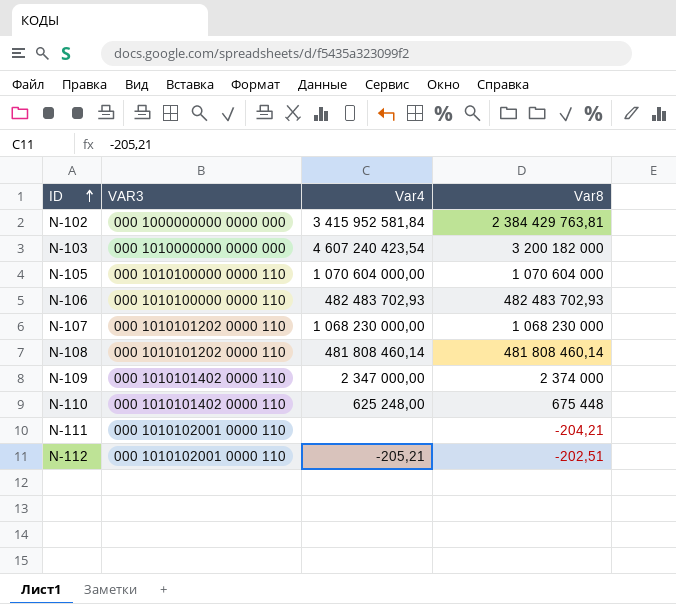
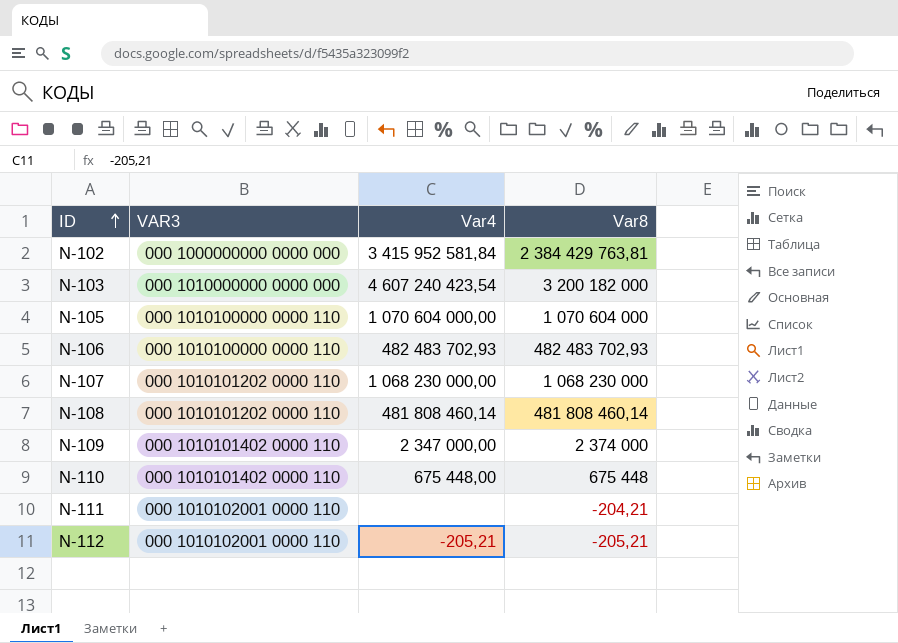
N-110 | Var4: 625 248,00 -> 675 448,00
N-112 | Var8: -202,51 -> -205,21

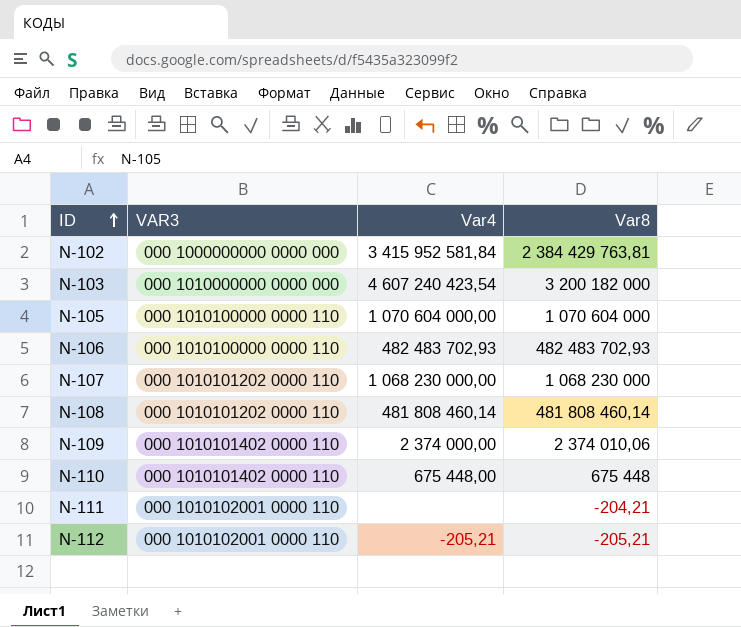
N-109 | Var4: 2 347 000,00 -> 2 374 000,00
N-109 | Var8: 2 374 000 -> 2 374 010,06

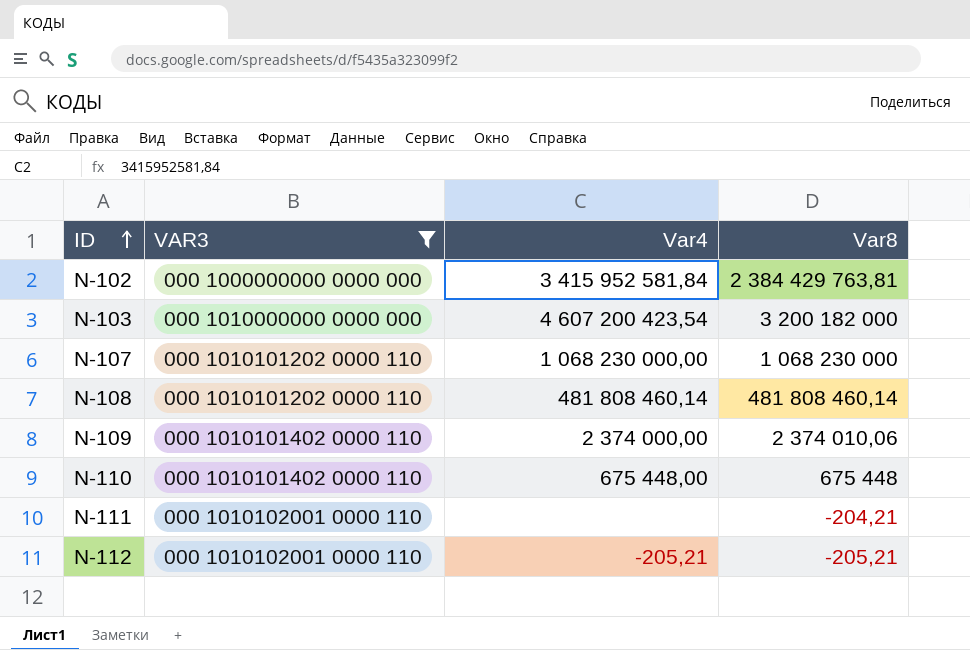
filter: none -> VAR3 != 000 1010100000 0000 110
N-103 | Var4: 4 607 240 423,54 -> 4 607 200 423,54

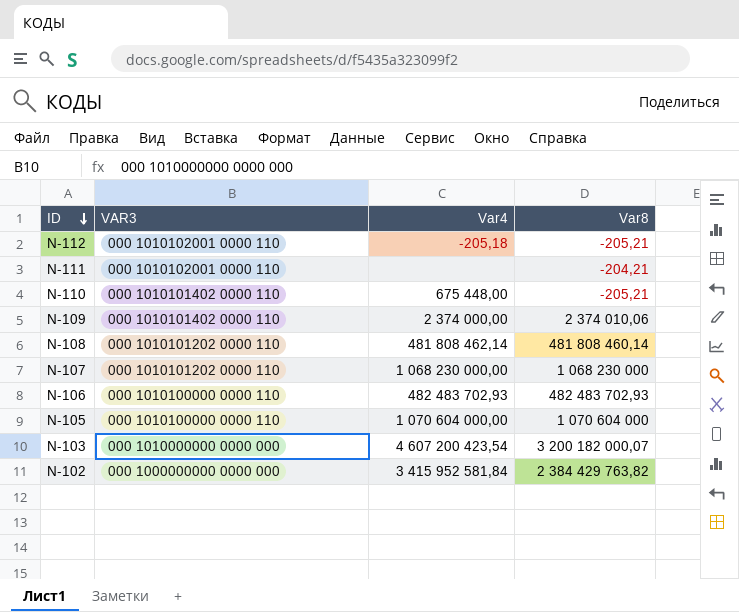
filter: VAR3 != 000 1010100000 0000 110 -> none
row order: ID ascending -> ID descending
N-112 | Var4: -205,21 -> -205,18
N-110 | Var8: 675 448 -> -205,21
N-108 | Var4: 481 808 460,14 -> 481 808 462,14
N-103 | Var8: 3 200 182 000 -> 3 200 182 000,07
N-102 | Var8: 2 384 429 763,81 -> 2 384 429 763,82

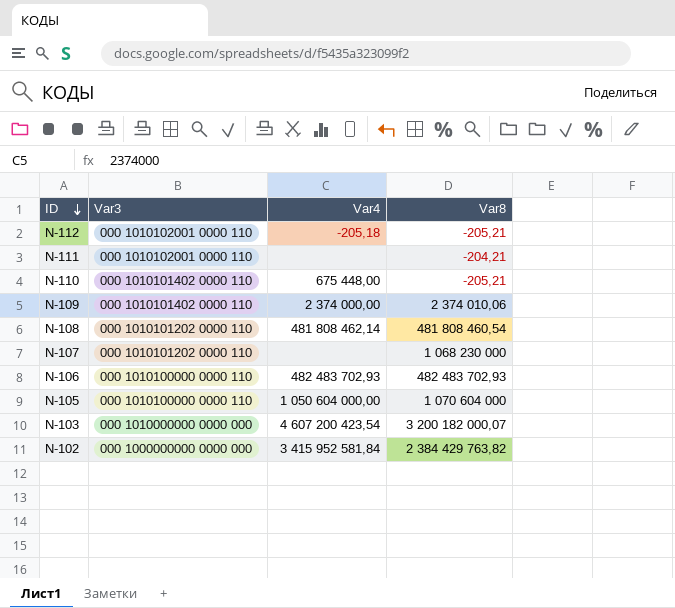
column name: VAR3 -> Var3
N-108 | Var8: 481 808 460,14 -> 481 808 460,54
N-107 | Var4: 1 068 230 000,00 -> none
N-105 | Var4: 1 070 604 000,00 -> 1 050 604 000,00

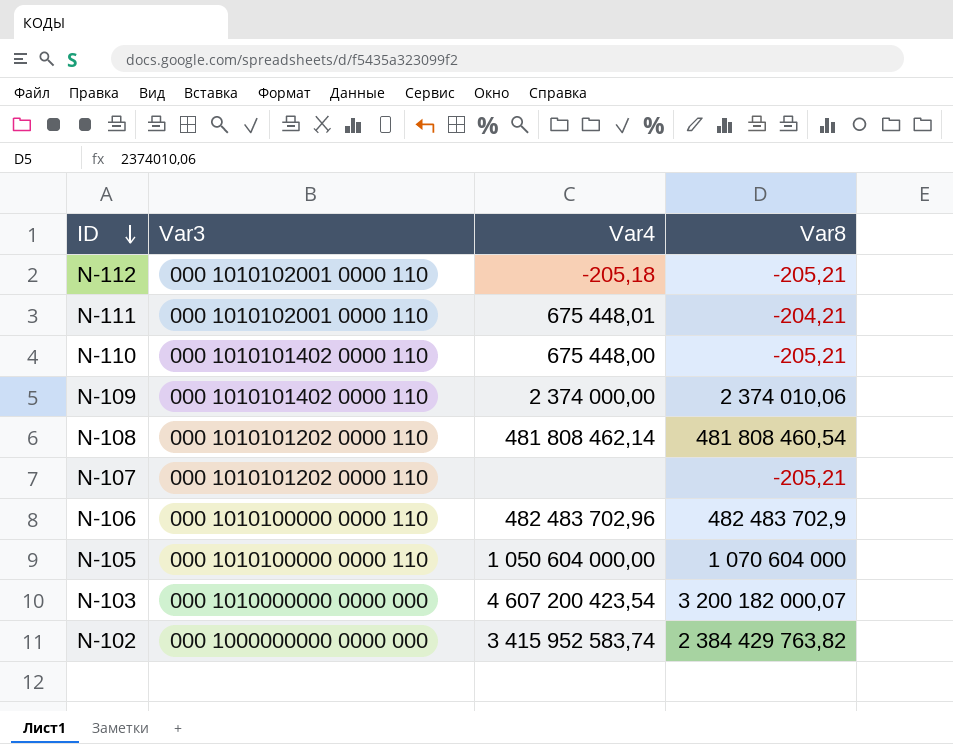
N-111 | Var4: none -> 675 448,01
N-107 | Var8: 1 068 230 000 -> -205,21
N-106 | Var4: 482 483 702,93 -> 482 483 702,96
N-106 | Var8: 482 483 702,93 -> 482 483 702,9
N-102 | Var4: 3 415 952 581,84 -> 3 415 952 583,74

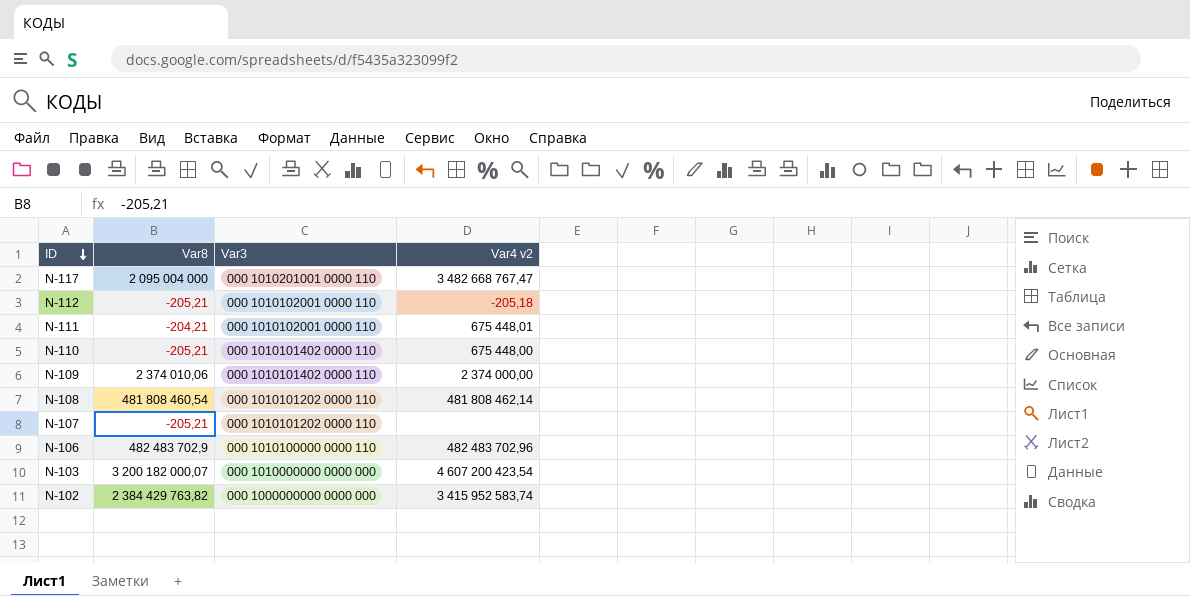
column Var8 | position: 4 -> 2
column name: Var4 -> Var4 v2
row N-105: 000 1010100000 0000 110 | 1 050 604 000,00 | 1 070 604 000 -> none
row N-117: none -> 2 095 004 000 | 000 1010201001 0000 110 | 3 482 668 767,47

